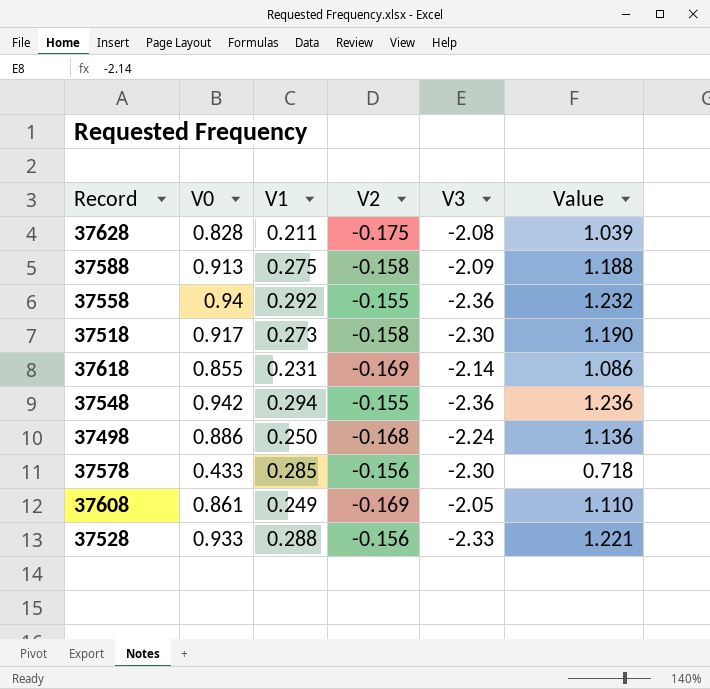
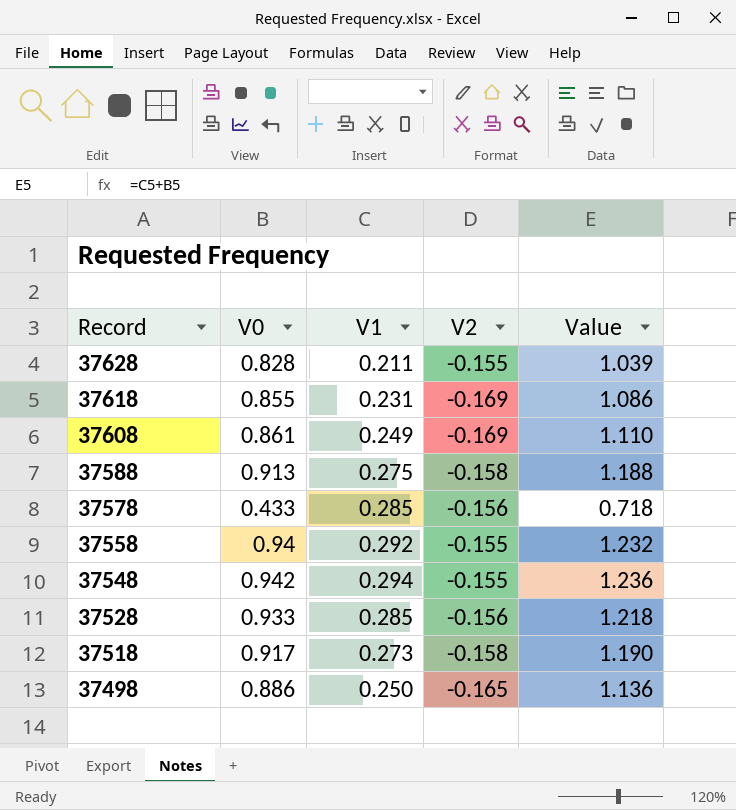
row order: none -> Record descending
column V3 | position: 5 -> none
37628 | V2: -0.175 -> -0.155
37528 | V1: 0.288 -> 0.285
37528 | Value: 1.221 -> 1.218
37498 | V2: -0.168 -> -0.165

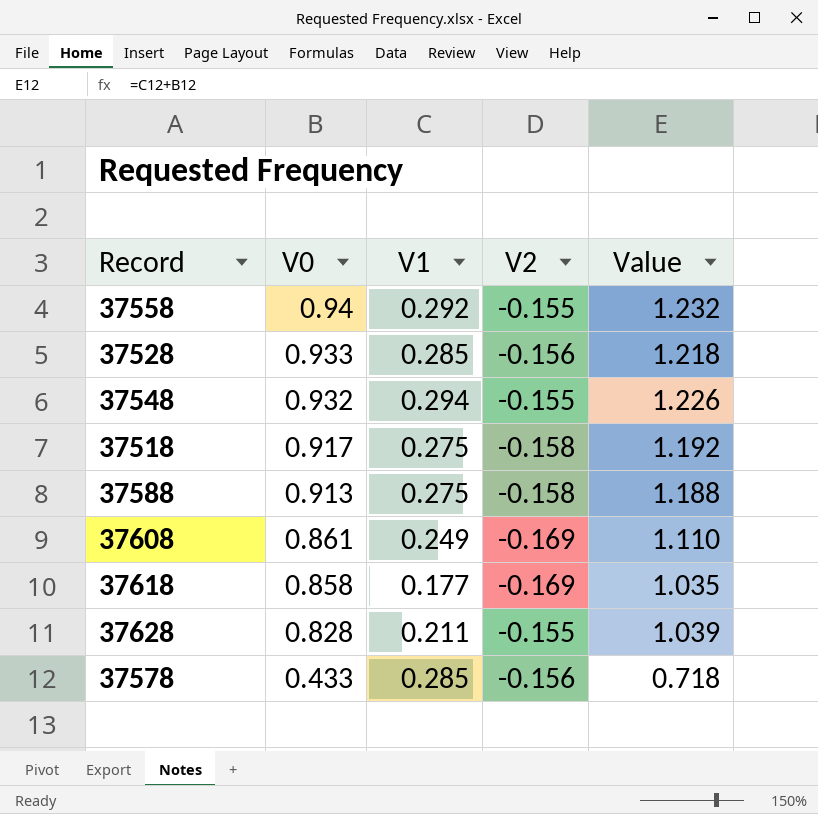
row order: Record descending -> V0 descending
row 37498: 0.886 | 0.250 | -0.165 | 1.136 -> none
37548 | V0: 0.942 -> 0.932
37548 | Value: 1.236 -> 1.226
37518 | V1: 0.273 -> 0.275
37518 | Value: 1.190 -> 1.192
37618 | V0: 0.855 -> 0.858
37618 | V1: 0.231 -> 0.177
37618 | Value: 1.086 -> 1.035

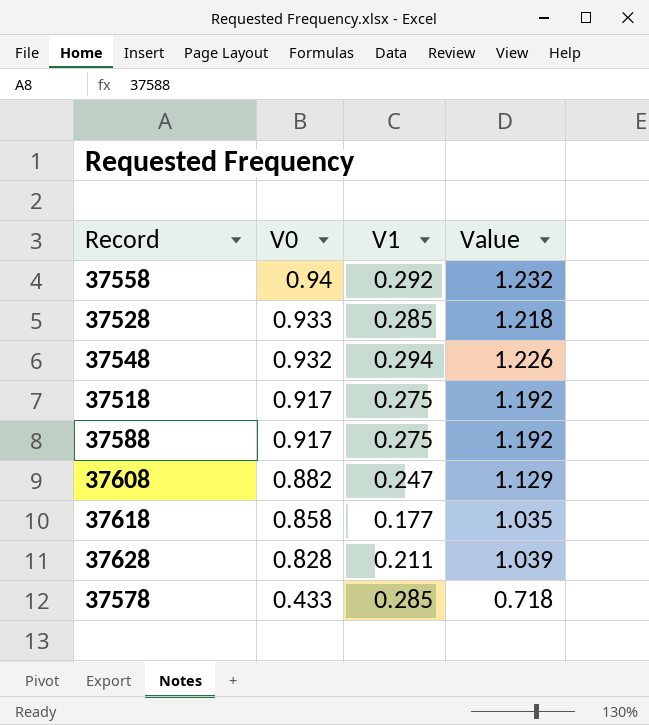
column V2 | position: 4 -> none
37588 | V0: 0.913 -> 0.917
37588 | Value: 1.188 -> 1.192
37608 | V0: 0.861 -> 0.882
37608 | V1: 0.249 -> 0.247
37608 | Value: 1.110 -> 1.129

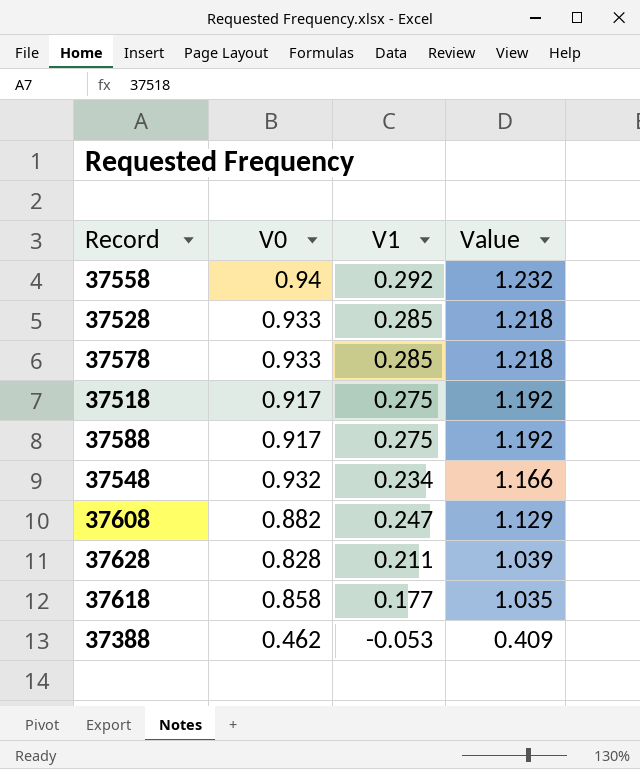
row order: V0 descending -> Value descending
37578 | V0: 0.433 -> 0.933
37578 | Value: 0.718 -> 1.218
37548 | V1: 0.294 -> 0.234
37548 | Value: 1.226 -> 1.166
row 37388: none -> 0.462 | -0.053 | 0.409

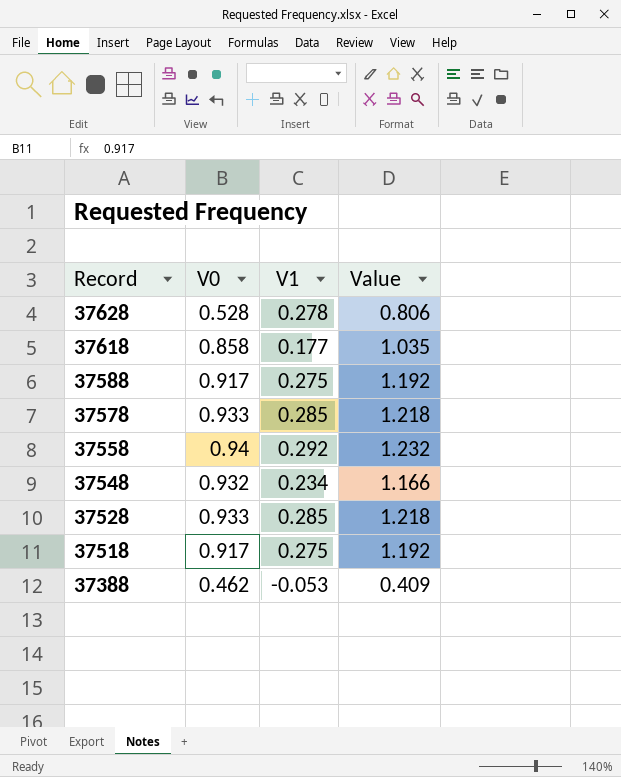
row order: Value descending -> Record descending
row 37608: 0.882 | 0.247 | 1.129 -> none
37628 | V0: 0.828 -> 0.528
37628 | V1: 0.211 -> 0.278
37628 | Value: 1.039 -> 0.806

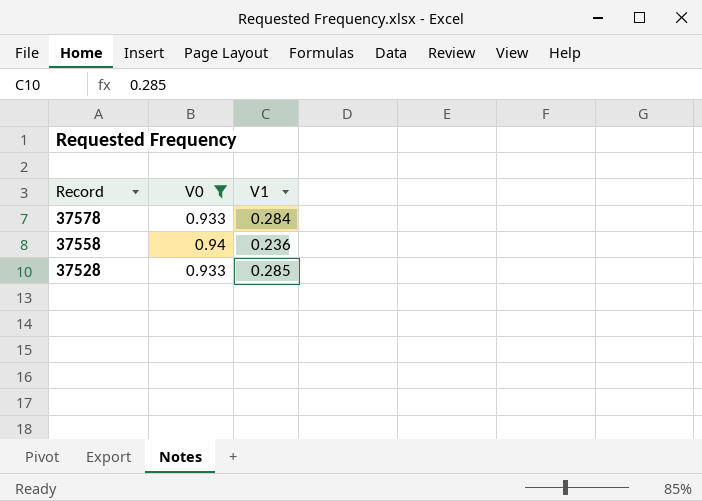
filter: none -> V0 >= 0.933
column Value | formula: [V0] + [V1] -> none
37578 | V1: 0.285 -> 0.284
37558 | V1: 0.292 -> 0.236

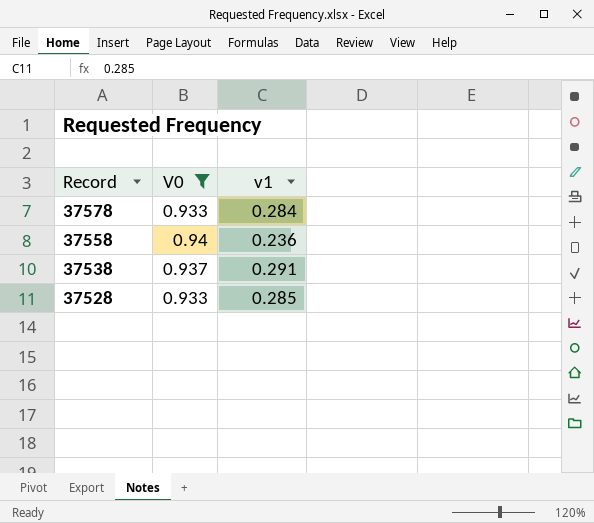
column name: V1 -> v1
row 37538: none -> 0.937 | 0.291

